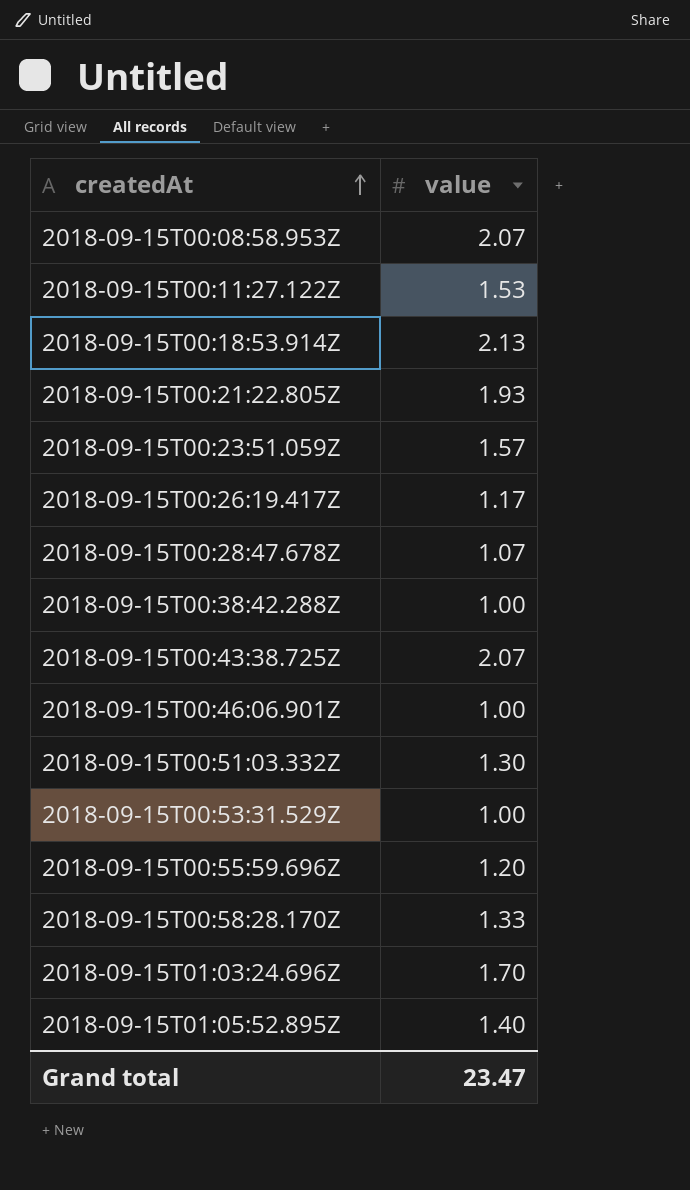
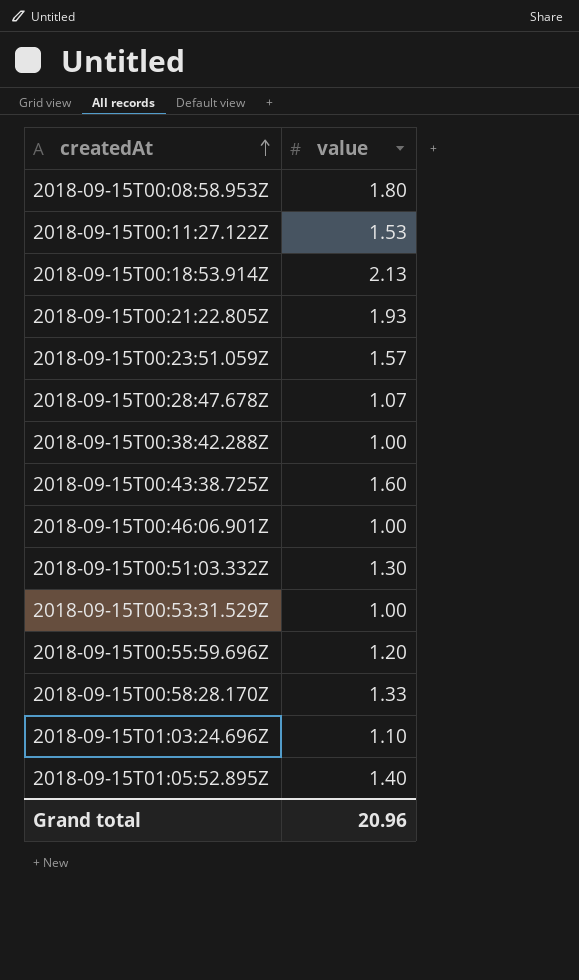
row 2018-09-15T00:26:19.417Z: 1.17 -> none
2018-09-15T00:08:58.953Z | value: 2.07 -> 1.80
2018-09-15T00:43:38.725Z | value: 2.07 -> 1.60
2018-09-15T01:03:24.696Z | value: 1.70 -> 1.10
Grand total | value: 23.47 -> 20.96

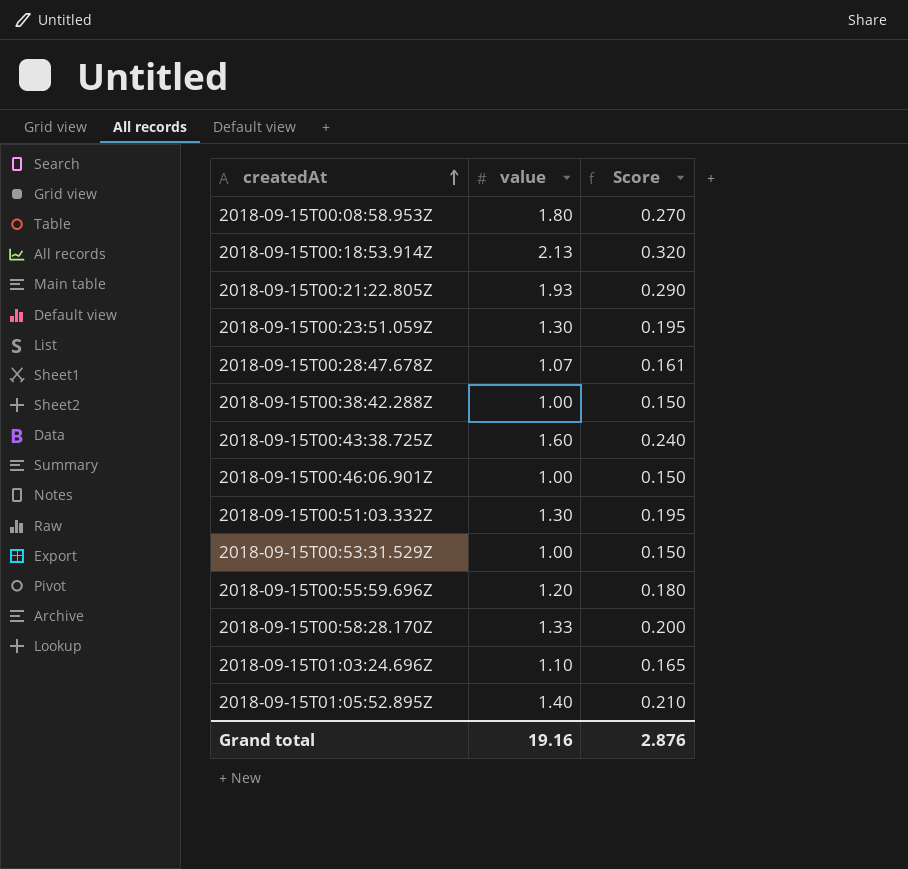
column Score | formula: none -> [value] * 0.15
row 2018-09-15T00:11:27.122Z: 1.53 -> none
2018-09-15T00:23:51.059Z | value: 1.57 -> 1.30
Grand total | value: 20.96 -> 19.16

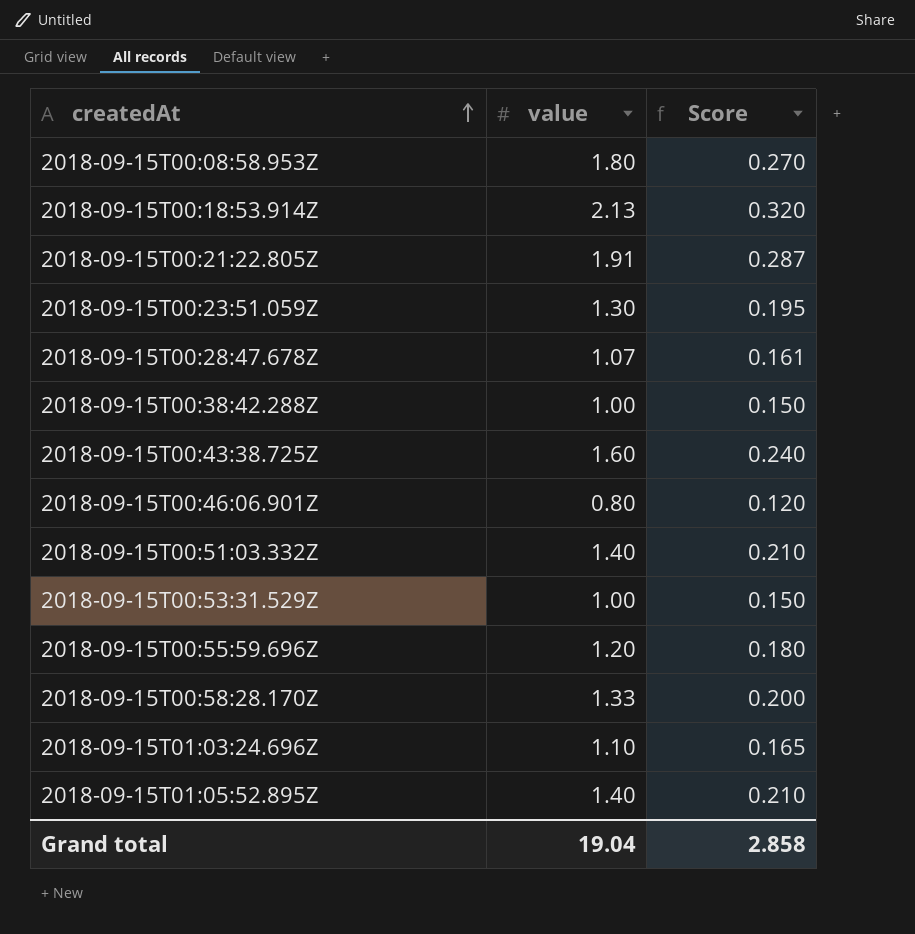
2018-09-15T00:21:22.805Z | value: 1.93 -> 1.91
2018-09-15T00:21:22.805Z | Score: 0.290 -> 0.287
2018-09-15T00:46:06.901Z | value: 1.00 -> 0.80
2018-09-15T00:46:06.901Z | Score: 0.150 -> 0.120
2018-09-15T00:51:03.332Z | value: 1.30 -> 1.40
2018-09-15T00:51:03.332Z | Score: 0.195 -> 0.210
Grand total | value: 19.16 -> 19.04
Grand total | Score: 2.876 -> 2.858

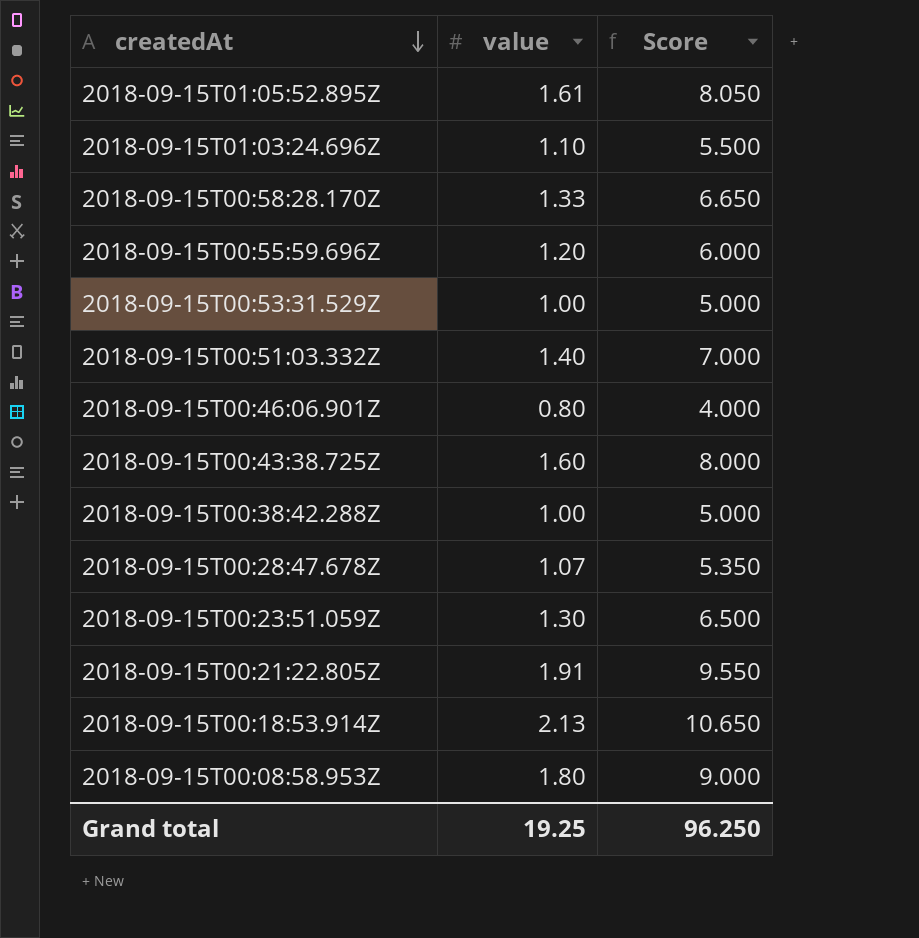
row order: createdAt ascending -> createdAt descending
column Score | formula: [value] * 0.15 -> [value] * 5
2018-09-15T01:05:52.895Z | value: 1.40 -> 1.61
Grand total | value: 19.04 -> 19.25
Grand total | Score: 2.858 -> 96.250

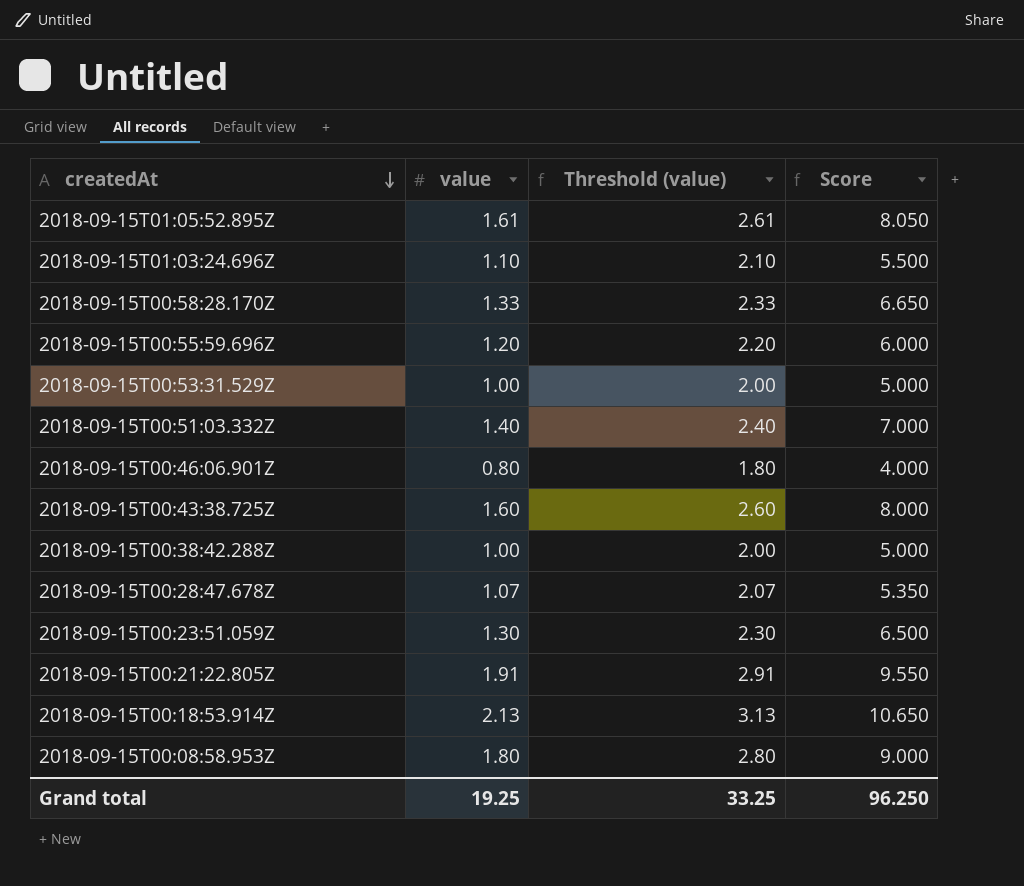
column Threshold (value) | formula: none -> [value] + 1

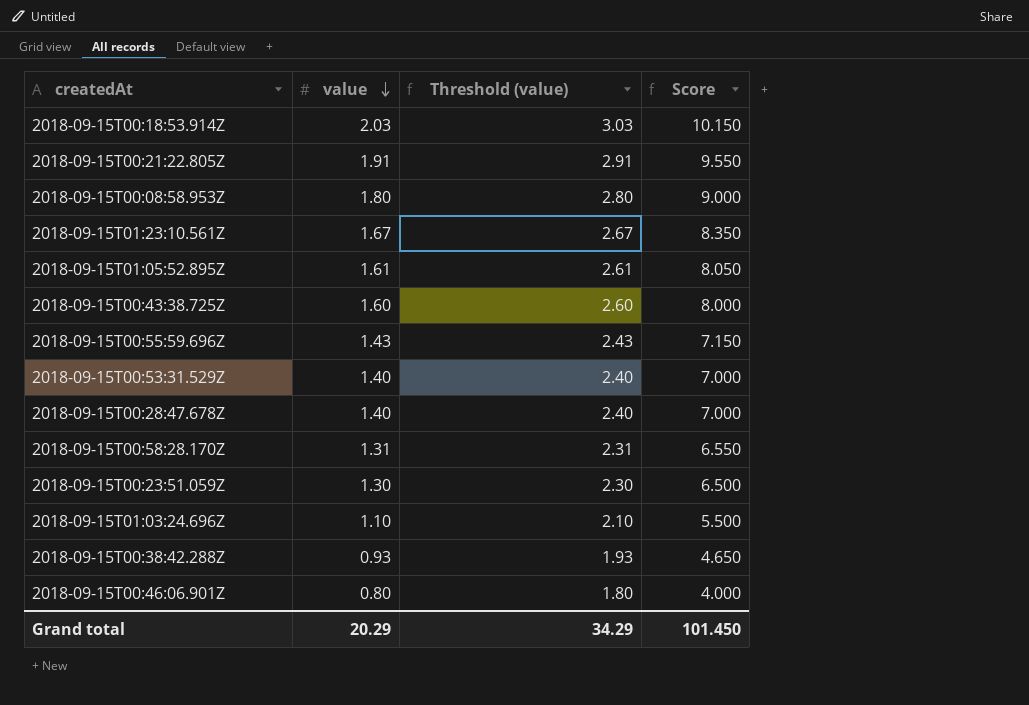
row order: createdAt descending -> value descending
row 2018-09-15T00:51:03.332Z: 1.40 | 2.40 | 7.000 -> none
2018-09-15T00:18:53.914Z | value: 2.13 -> 2.03
2018-09-15T00:18:53.914Z | Threshold (value): 3.13 -> 3.03
2018-09-15T00:18:53.914Z | Score: 10.650 -> 10.150
row 2018-09-15T01:23:10.561Z: none -> 1.67 | 2.67 | 8.350
2018-09-15T00:55:59.696Z | value: 1.20 -> 1.43
2018-09-15T00:55:59.696Z | Threshold (value): 2.20 -> 2.43
2018-09-15T00:55:59.696Z | Score: 6.000 -> 7.150
2018-09-15T00:53:31.529Z | value: 1.00 -> 1.40
2018-09-15T00:53:31.529Z | Threshold (value): 2.00 -> 2.40
2018-09-15T00:53:31.529Z | Score: 5.000 -> 7.000
2018-09-15T00:28:47.678Z | value: 1.07 -> 1.40
2018-09-15T00:28:47.678Z | Threshold (value): 2.07 -> 2.40
2018-09-15T00:28:47.678Z | Score: 5.350 -> 7.000
2018-09-15T00:58:28.170Z | value: 1.33 -> 1.31
2018-09-15T00:58:28.170Z | Threshold (value): 2.33 -> 2.31
2018-09-15T00:58:28.170Z | Score: 6.650 -> 6.550
2018-09-15T00:38:42.288Z | value: 1.00 -> 0.93
2018-09-15T00:38:42.288Z | Threshold (value): 2.00 -> 1.93
2018-09-15T00:38:42.288Z | Score: 5.000 -> 4.650
Grand total | value: 19.25 -> 20.29
Grand total | Threshold (value): 33.25 -> 34.29
Grand total | Score: 96.250 -> 101.450

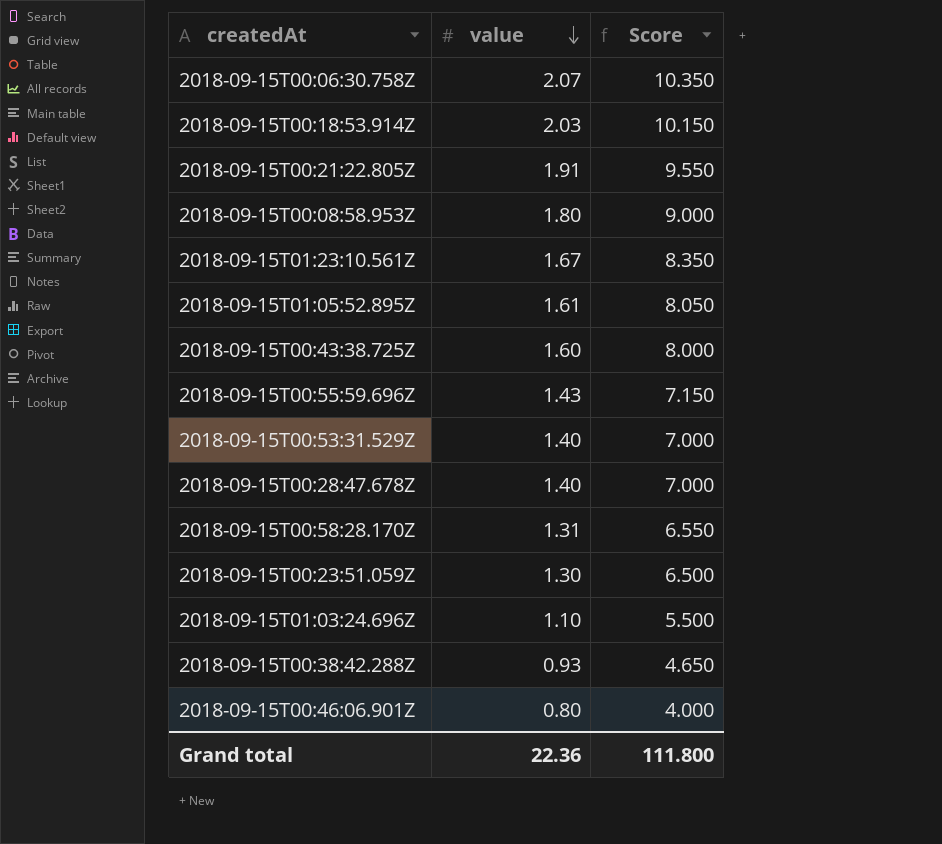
column Threshold (value) | formula: [value] + 1 -> none
row 2018-09-15T00:06:30.758Z: none -> 2.07 | 10.350
Grand total | value: 20.29 -> 22.36
Grand total | Score: 101.450 -> 111.800

